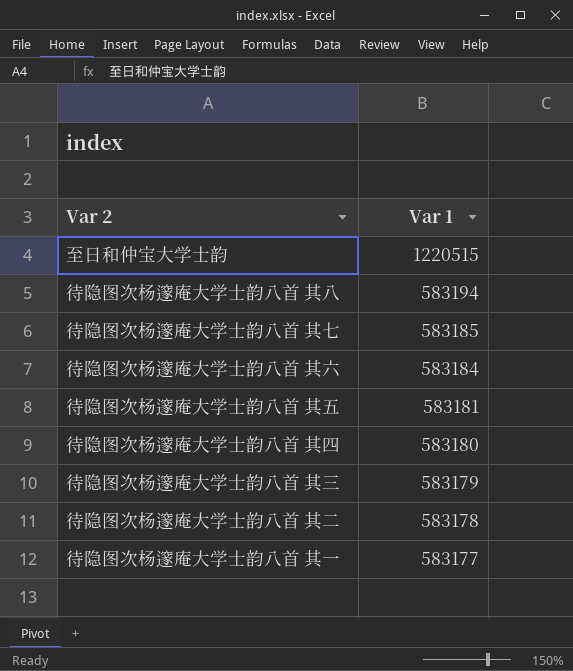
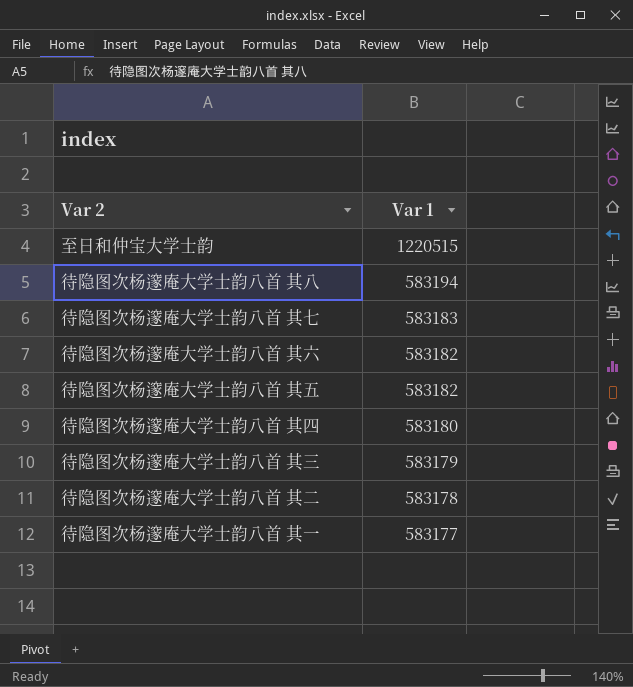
待隐图次杨邃庵大学士韵八首 其七 | Var 1: 583185 -> 583183
待隐图次杨邃庵大学士韵八首 其六 | Var 1: 583184 -> 583182
待隐图次杨邃庵大学士韵八首 其五 | Var 1: 583181 -> 583182

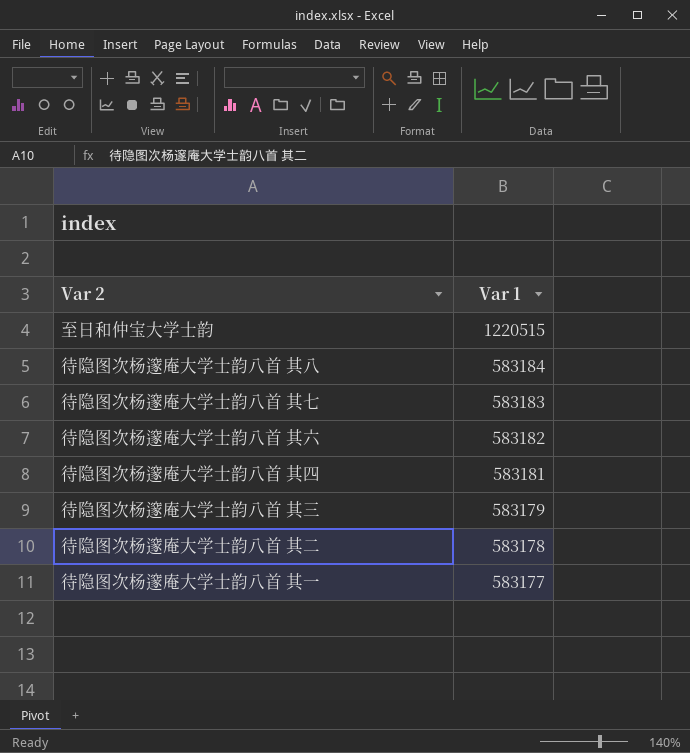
row 待隐图次杨邃庵大学士韵八首 其五: 583182 -> none
待隐图次杨邃庵大学士韵八首 其八 | Var 1: 583194 -> 583184
待隐图次杨邃庵大学士韵八首 其四 | Var 1: 583180 -> 583181

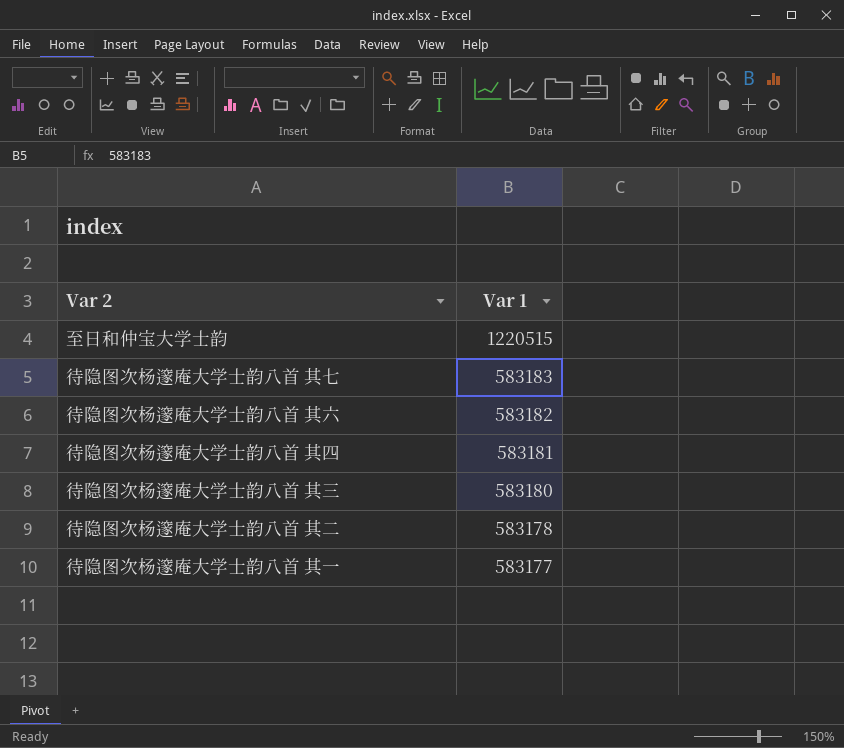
row 待隐图次杨邃庵大学士韵八首 其八: 583184 -> none
待隐图次杨邃庵大学士韵八首 其三 | Var 1: 583179 -> 583180

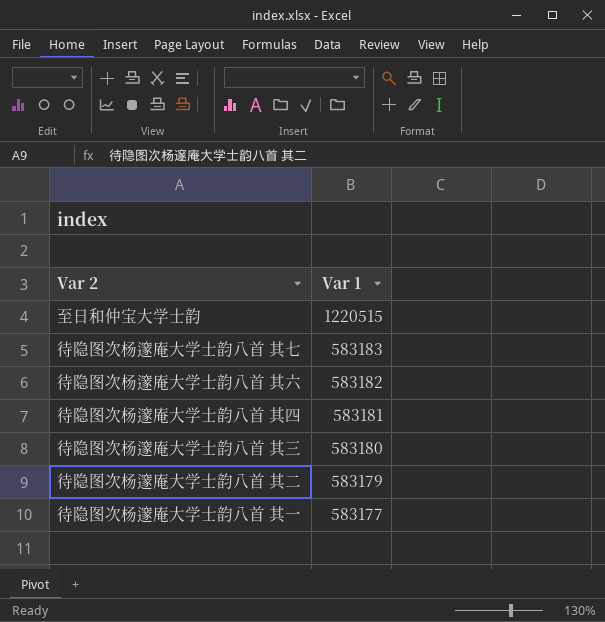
待隐图次杨邃庵大学士韵八首 其二 | Var 1: 583178 -> 583179

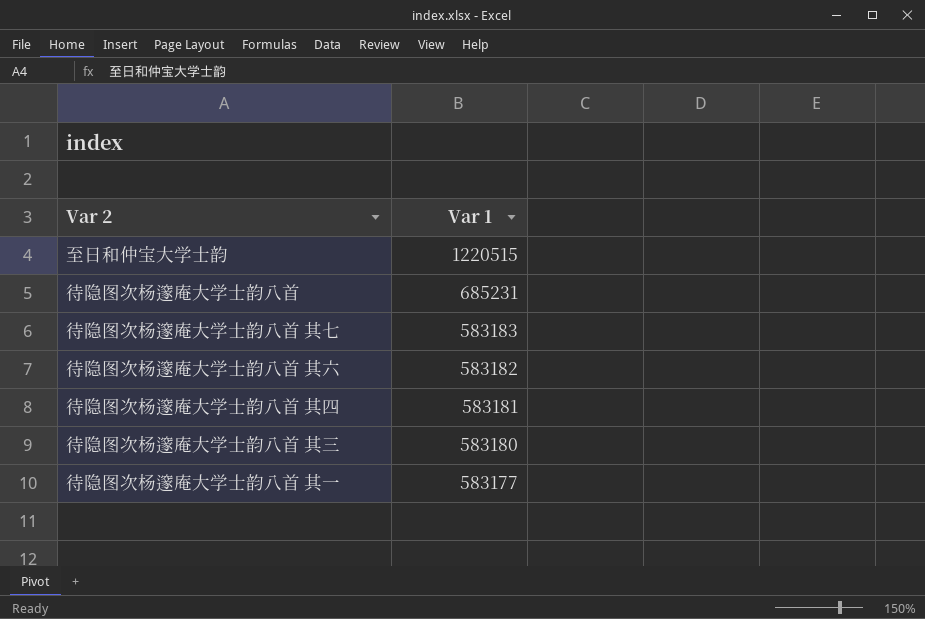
row 待隐图次杨邃庵大学士韵八首 其二: 583179 -> none
row 待隐图次杨邃庵大学士韵八首: none -> 685231

